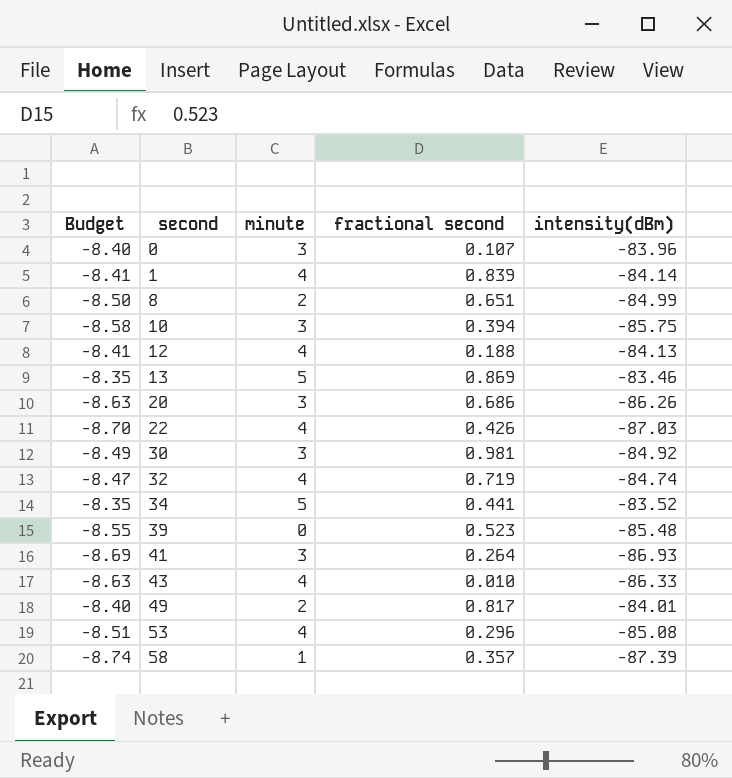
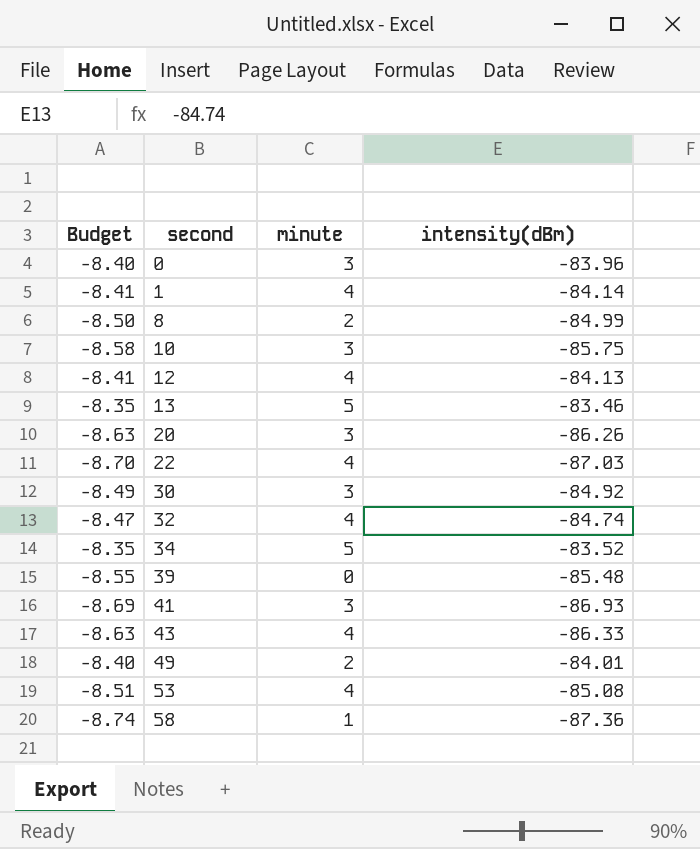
column fractional second | position: 4 -> none
58 | intensity(dBm): -87.39 -> -87.36

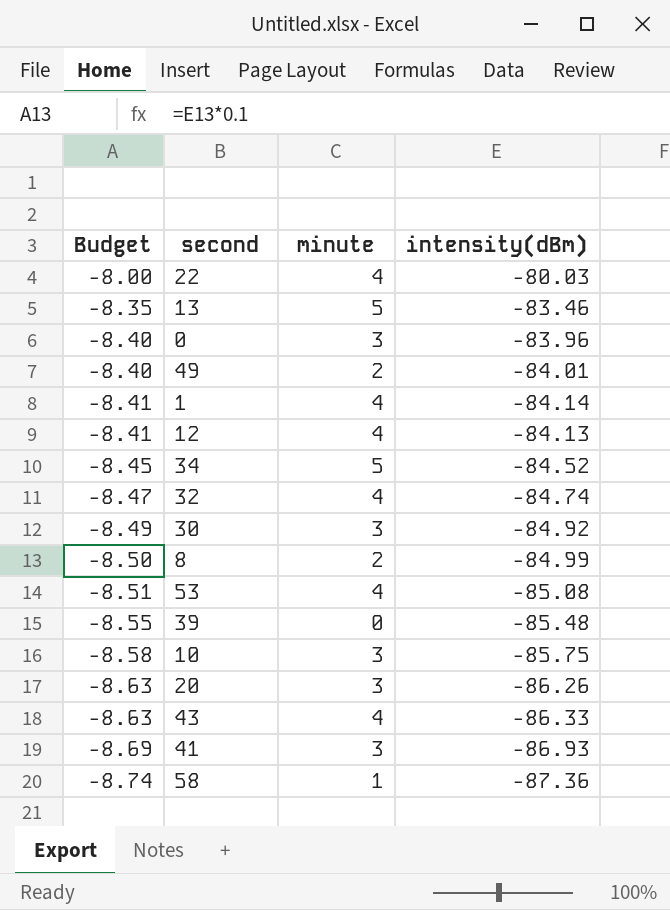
row order: second ascending -> Budget descending
22 | Budget: -8.70 -> -8.00
22 | intensity(dBm): -87.03 -> -80.03
34 | Budget: -8.35 -> -8.45
34 | intensity(dBm): -83.52 -> -84.52

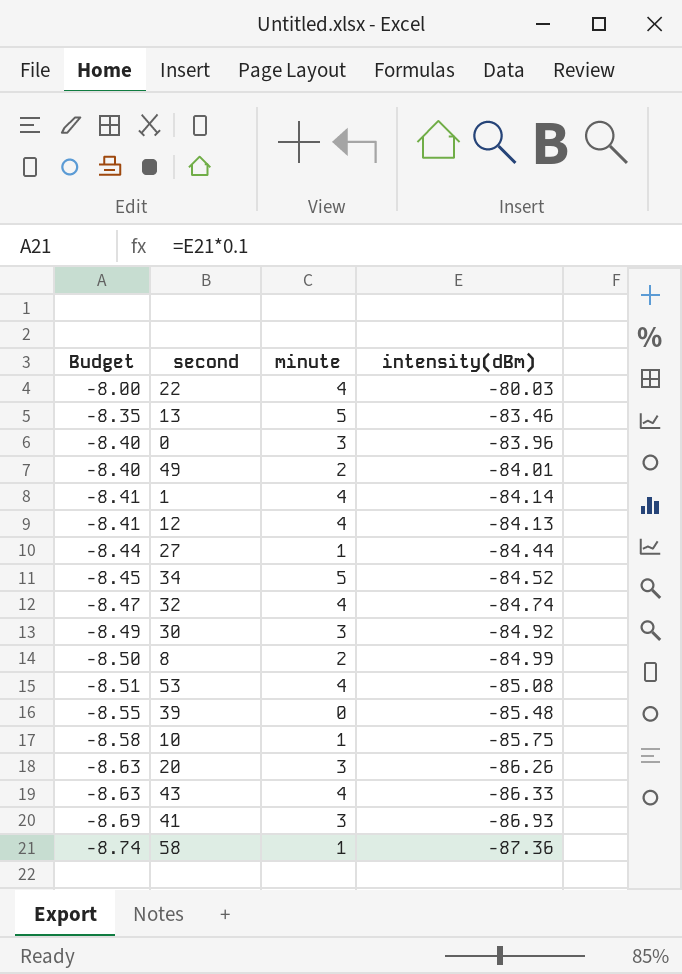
row 27: none -> -8.44 | 1 | -84.44
10 | minute: 3 -> 1

